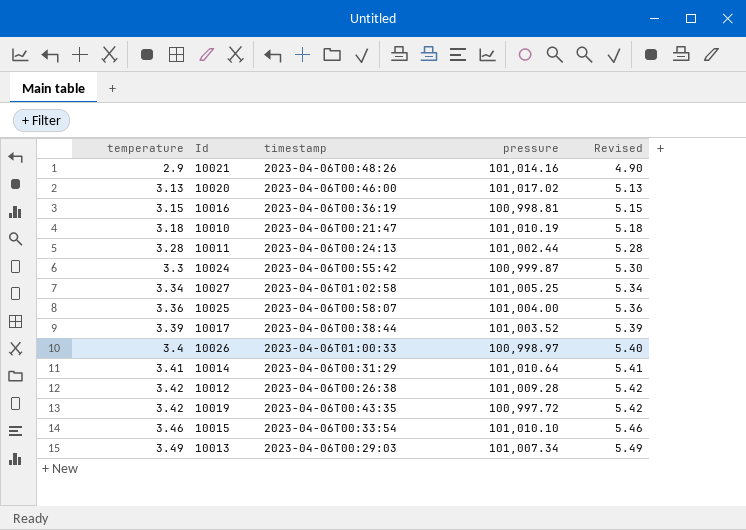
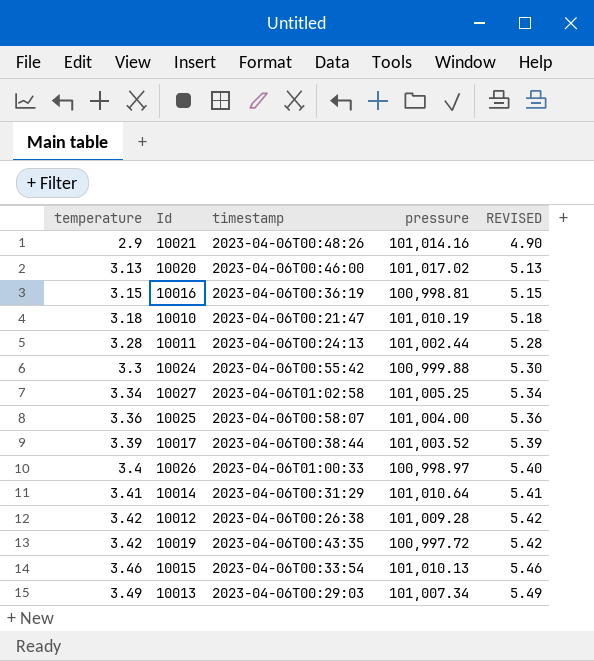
column name: Revised -> REVISED
10024 | pressure: 100,999.87 -> 100,999.88
10015 | pressure: 101,010.10 -> 101,010.13

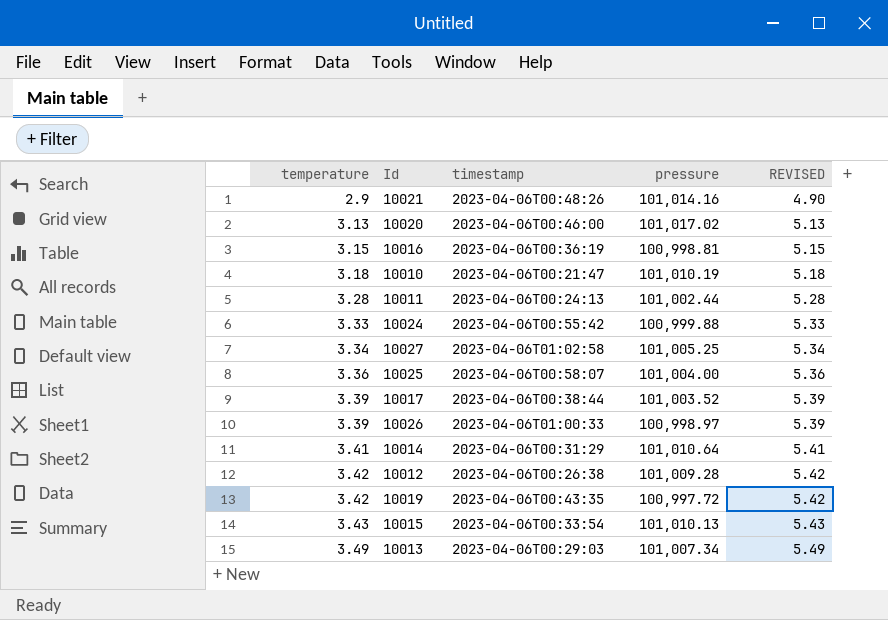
10024 | temperature: 3.3 -> 3.33
10024 | REVISED: 5.30 -> 5.33
10026 | temperature: 3.4 -> 3.39
10026 | REVISED: 5.40 -> 5.39
10015 | temperature: 3.46 -> 3.43
10015 | REVISED: 5.46 -> 5.43

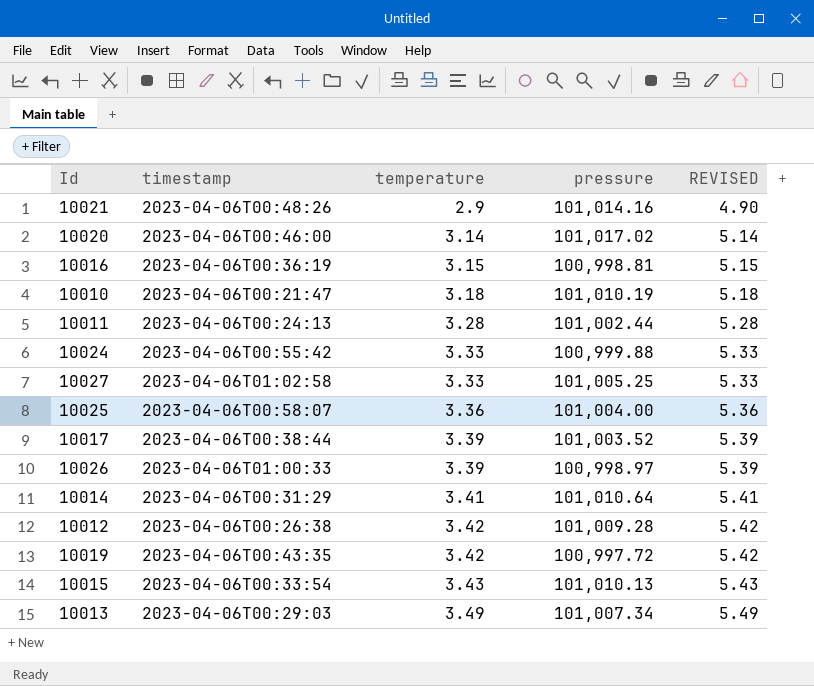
column temperature | position: 1 -> 3
10020 | temperature: 3.13 -> 3.14
10020 | REVISED: 5.13 -> 5.14
10027 | temperature: 3.34 -> 3.33
10027 | REVISED: 5.34 -> 5.33

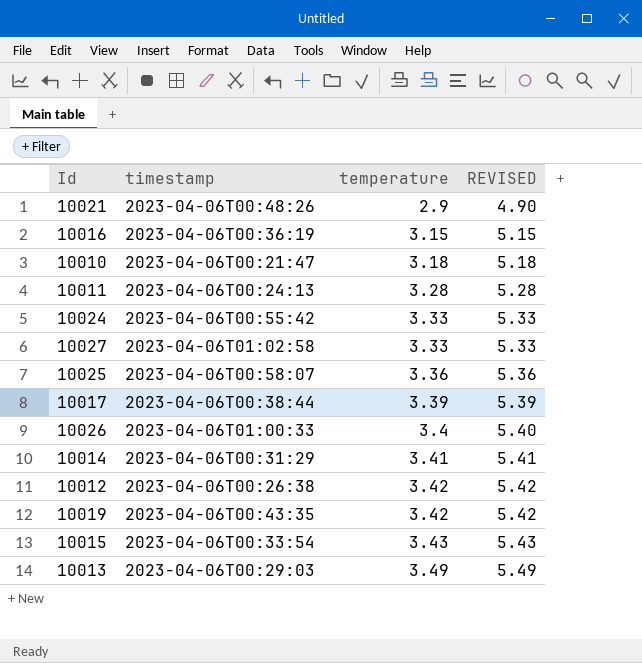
column pressure | position: 4 -> none
row 10020: 2023-04-06T00:46:00 | 3.14 | 101,017.02 | 5.14 -> none
10026 | temperature: 3.39 -> 3.4
10026 | REVISED: 5.39 -> 5.40

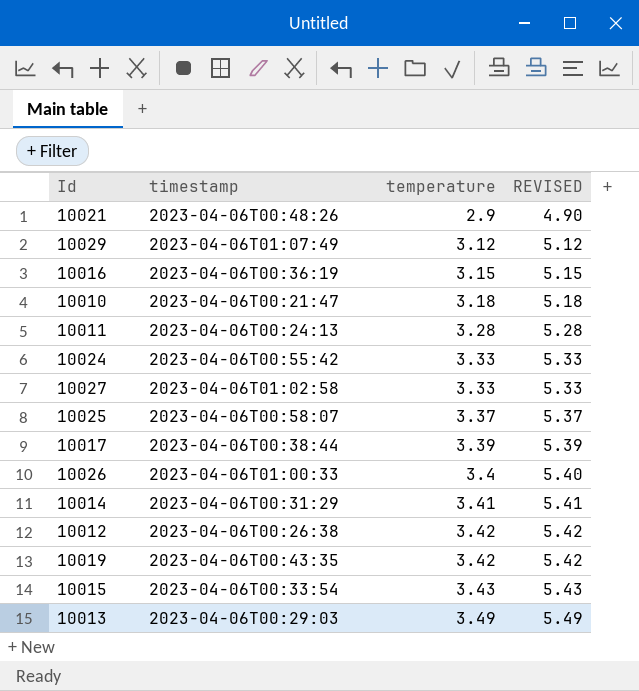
row 10029: none -> 2023-04-06T01:07:49 | 3.12 | 5.12
10025 | temperature: 3.36 -> 3.37
10025 | REVISED: 5.36 -> 5.37

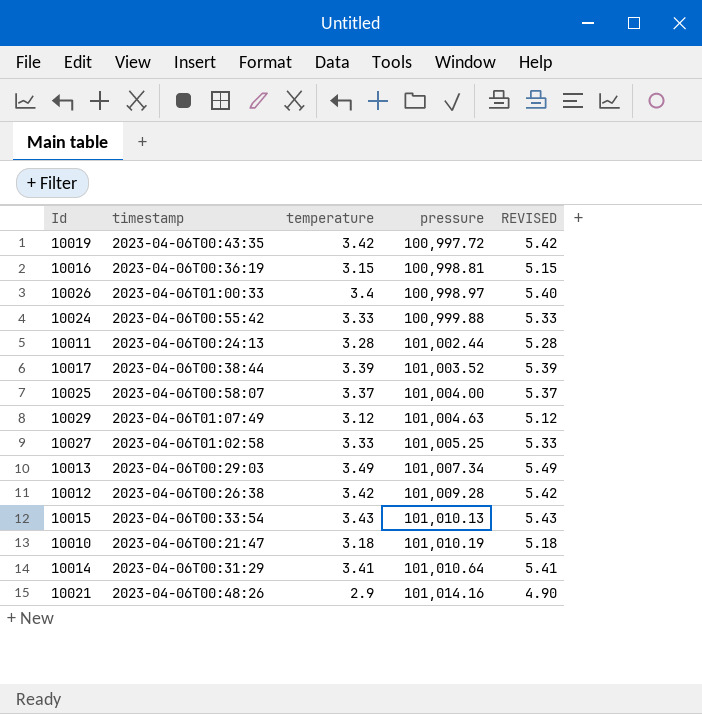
row order: temperature ascending -> pressure ascending
column pressure | position: none -> 4

